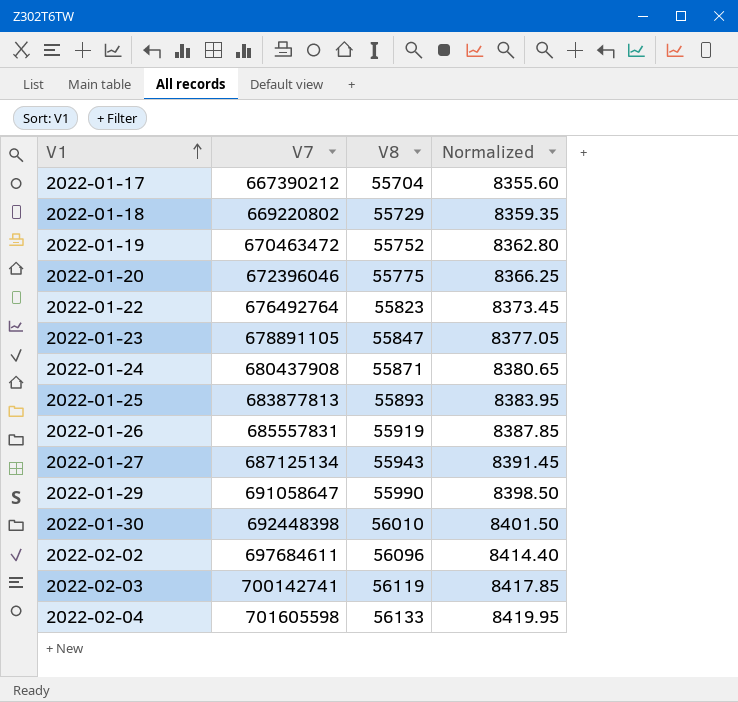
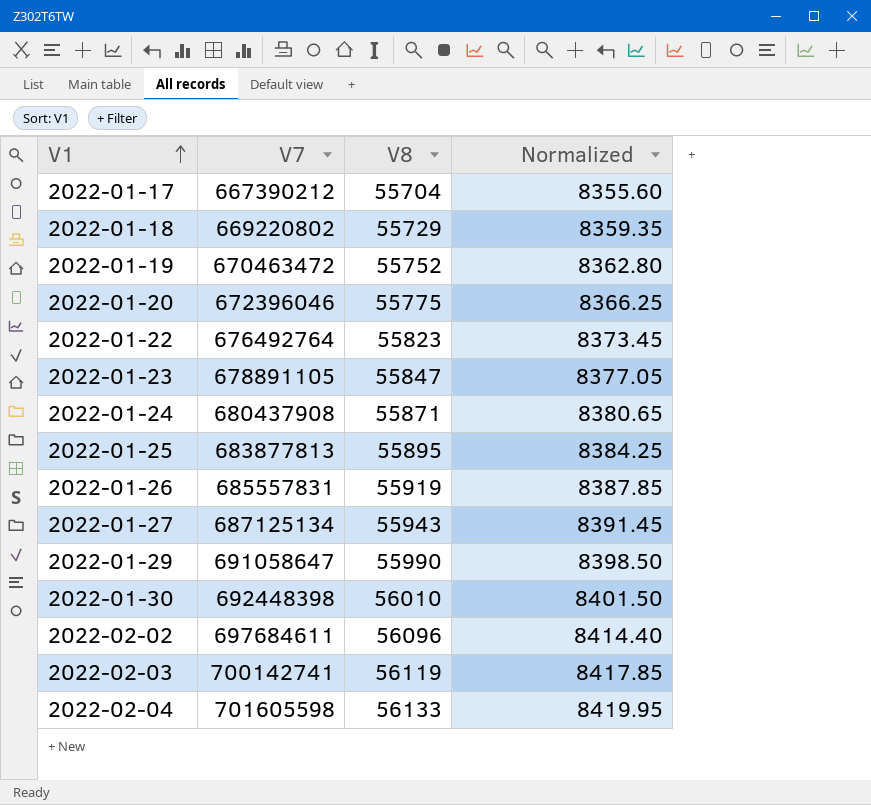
2022-01-25 | V8: 55893 -> 55895
2022-01-25 | Normalized: 8383.95 -> 8384.25

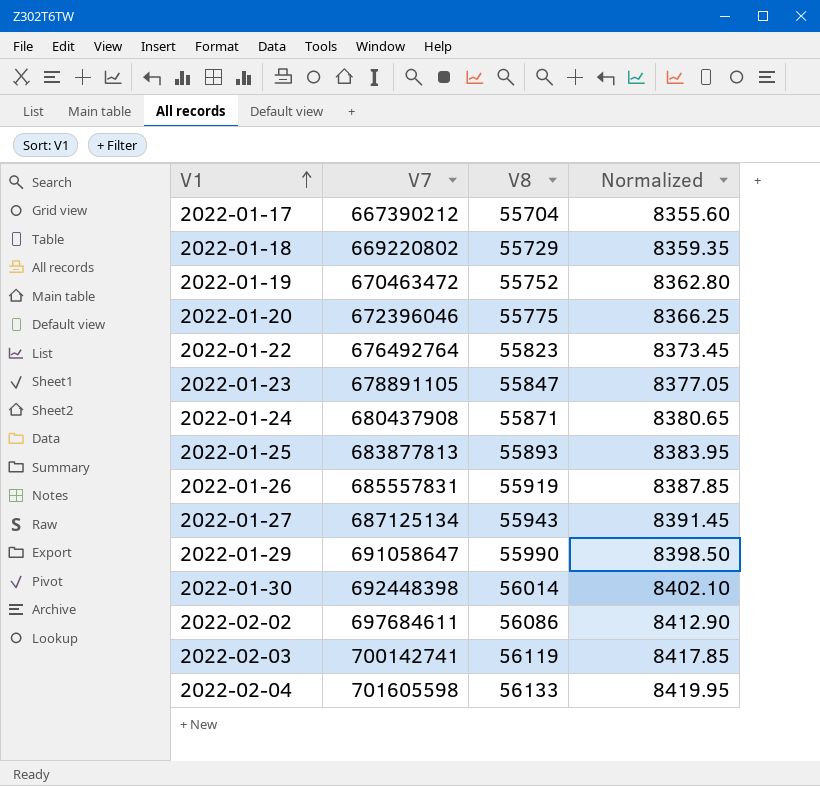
2022-01-25 | V8: 55895 -> 55893
2022-01-25 | Normalized: 8384.25 -> 8383.95
2022-01-30 | V8: 56010 -> 56014
2022-01-30 | Normalized: 8401.50 -> 8402.10
2022-02-02 | V8: 56096 -> 56086
2022-02-02 | Normalized: 8414.40 -> 8412.90

